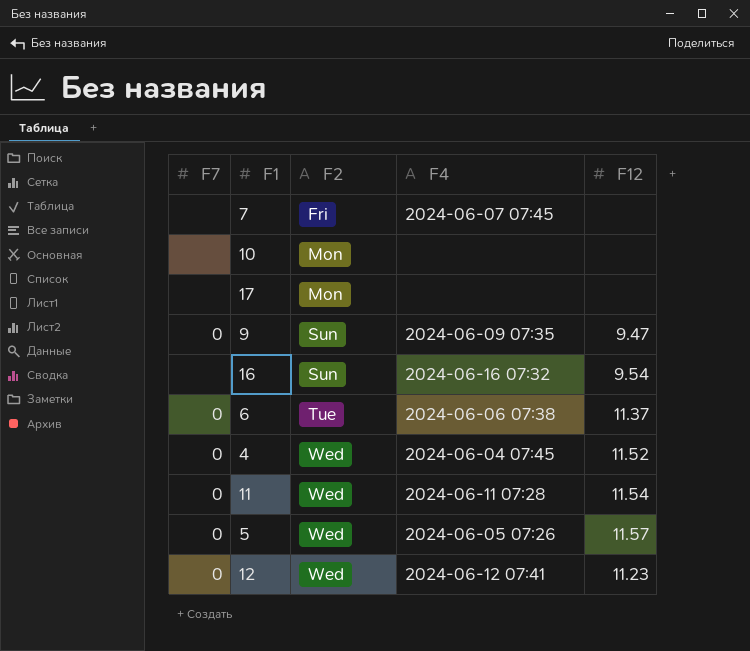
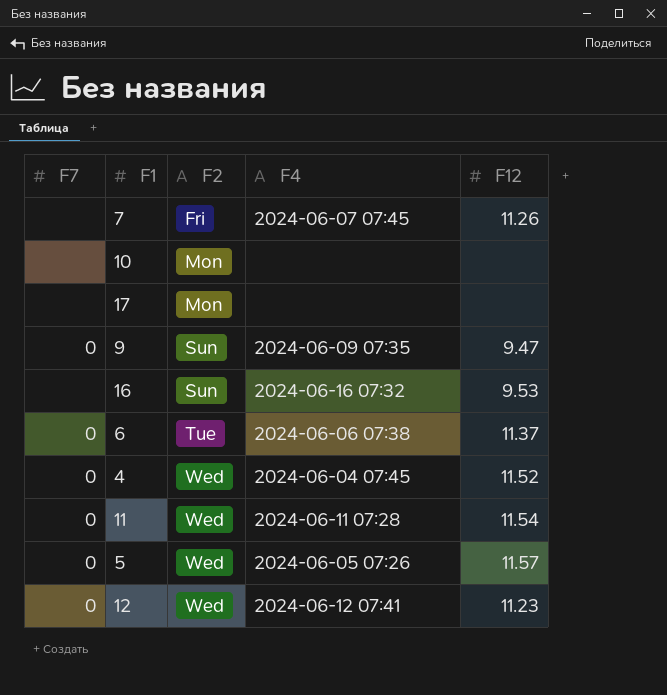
7 | F12: none -> 11.26
16 | F12: 9.54 -> 9.53

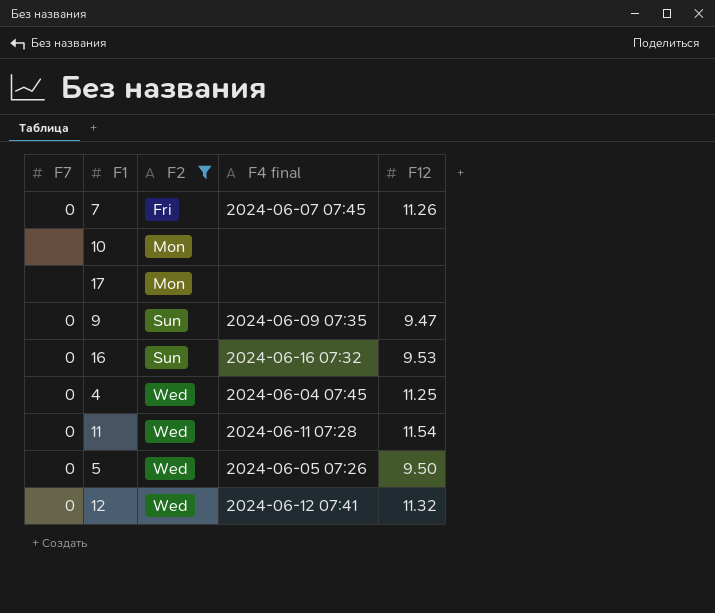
filter: none -> F2 != Tue
column name: F4 -> F4 final
7 | F7: none -> 0
16 | F7: none -> 0
4 | F12: 11.52 -> 11.25
5 | F12: 11.57 -> 9.50
12 | F12: 11.23 -> 11.32

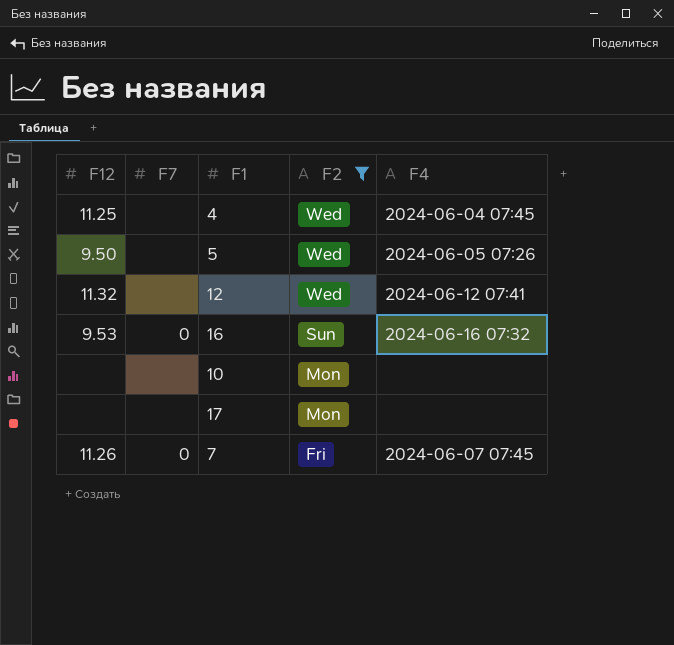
row order: F2 ascending -> F2 descending
column F12 | position: 5 -> 1
column name: F4 final -> F4
row 9: 0 | Sun | 2024-06-09 07:35 | 9.47 -> none
row 11: 0 | Wed | 2024-06-11 07:28 | 11.54 -> none
4 | F7: 0 -> none
5 | F7: 0 -> none
12 | F7: 0 -> none

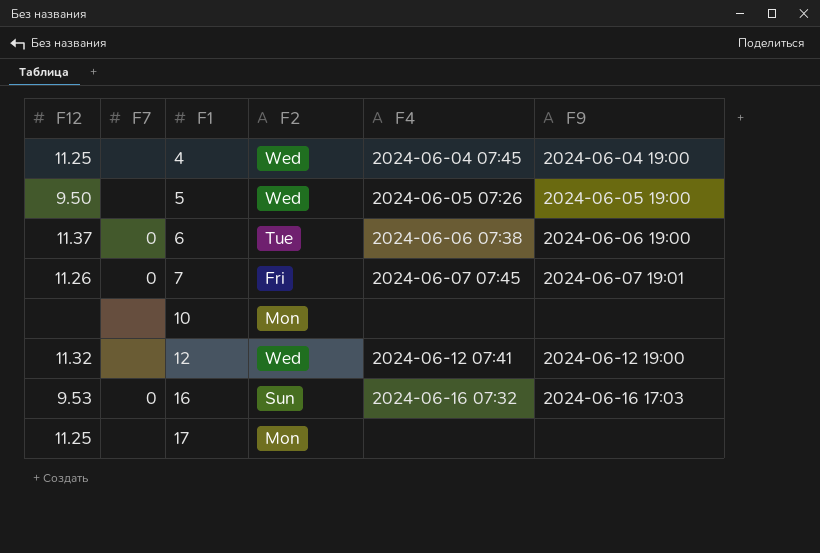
filter: F2 != Tue -> none
row order: F2 descending -> F1 ascending
column F9 | position: none -> 6
17 | F12: none -> 11.25

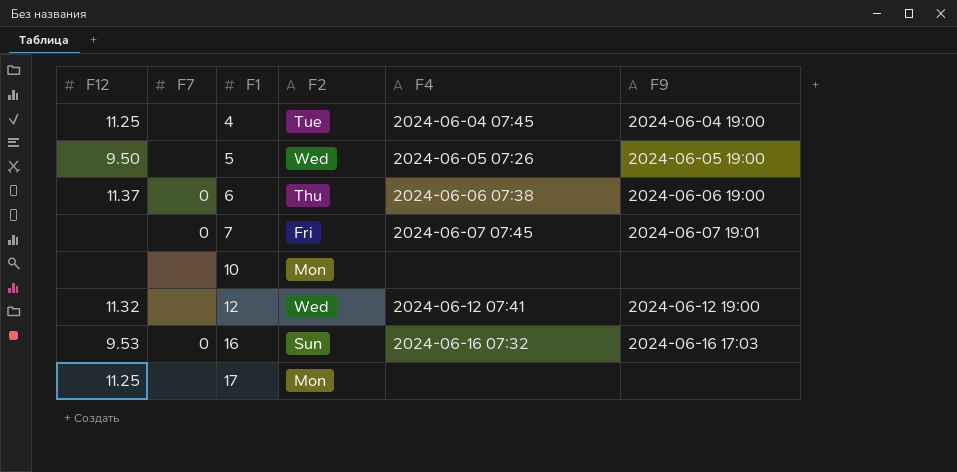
4 | F2: Wed -> Tue
6 | F2: Tue -> Thu
7 | F12: 11.26 -> none

